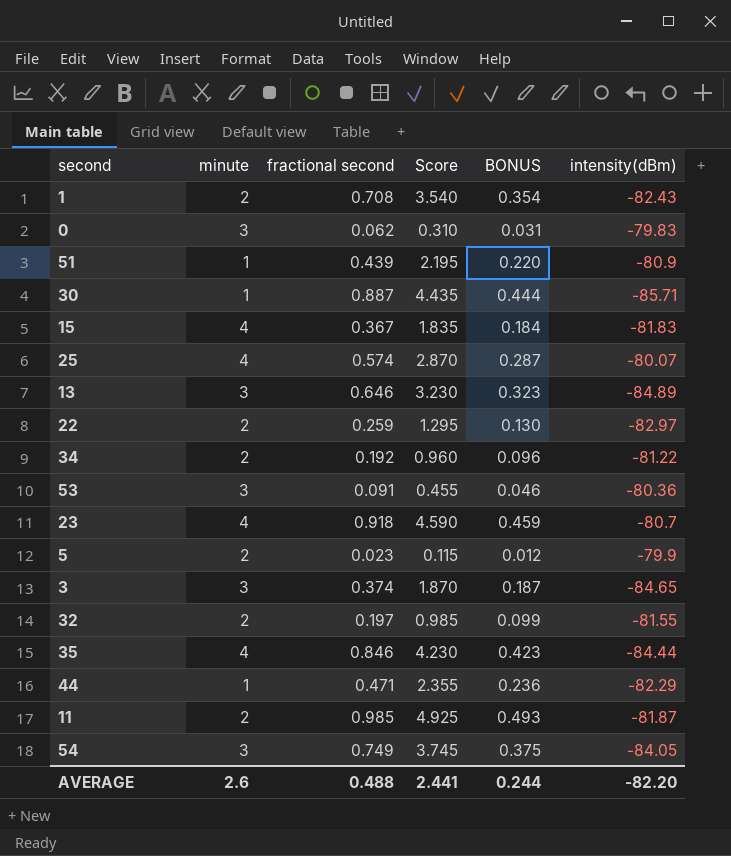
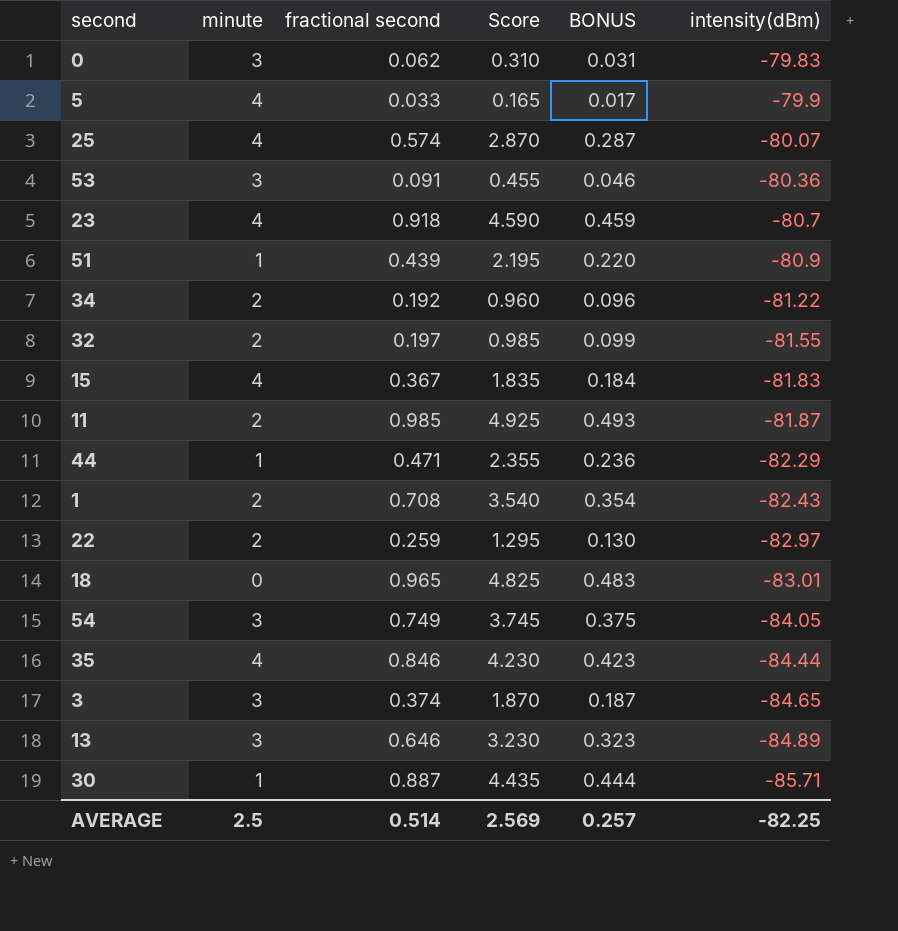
row order: none -> intensity(dBm) descending
5 | minute: 2 -> 4
5 | fractional second: 0.023 -> 0.033
5 | Score: 0.115 -> 0.165
5 | BONUS: 0.012 -> 0.017
row 18: none -> 0 | 0.965 | 4.825 | 0.483 | -83.01
AVERAGE | minute: 2.6 -> 2.5
AVERAGE | fractional second: 0.488 -> 0.514
AVERAGE | Score: 2.441 -> 2.569
AVERAGE | BONUS: 0.244 -> 0.257
AVERAGE | intensity(dBm): -82.20 -> -82.25

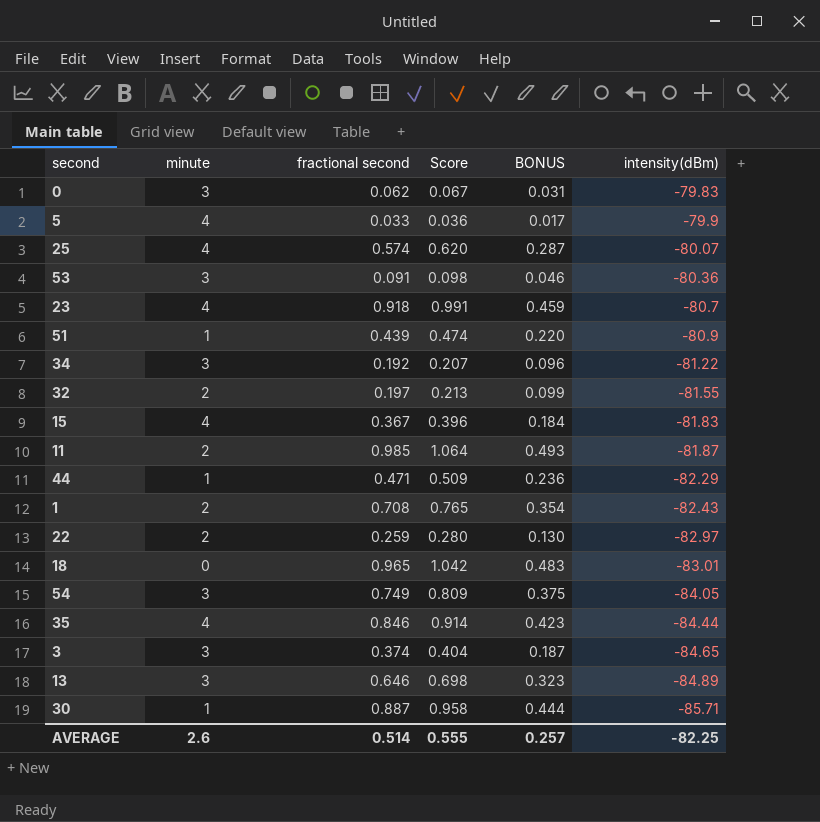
column Score | formula: [fractional second] * 5 -> [fractional second] * 1.08
34 | minute: 2 -> 3
AVERAGE | minute: 2.5 -> 2.6
AVERAGE | Score: 2.569 -> 0.555

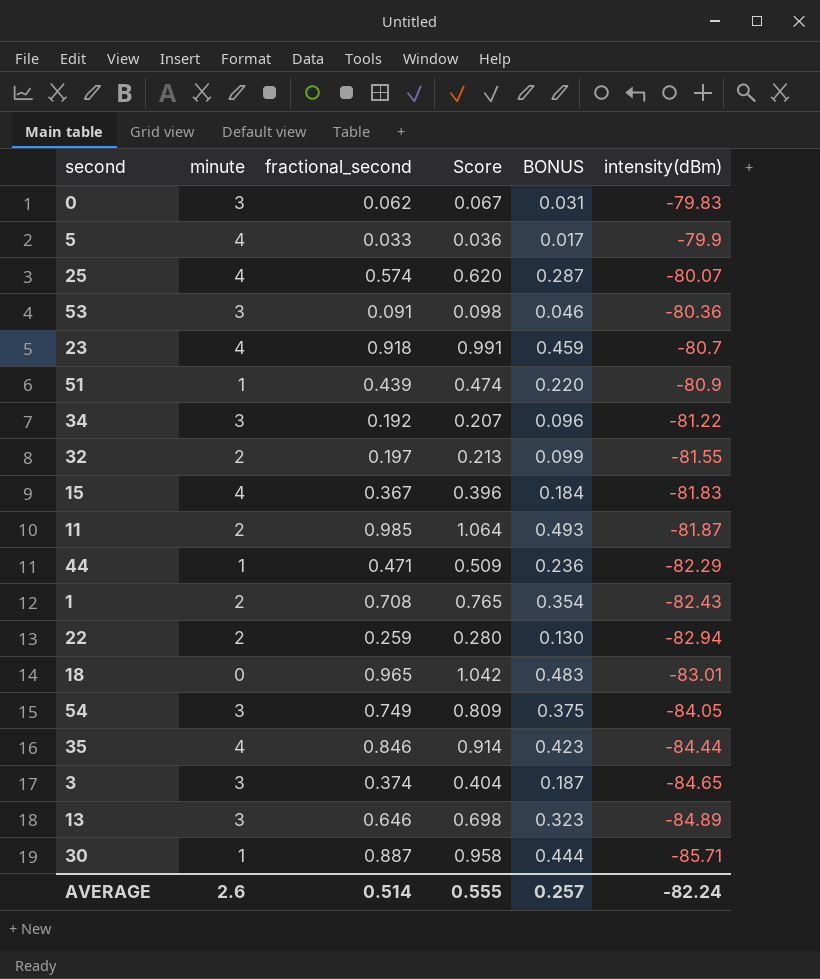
column name: fractional second -> fractional_second
22 | intensity(dBm): -82.97 -> -82.94
AVERAGE | intensity(dBm): -82.25 -> -82.24

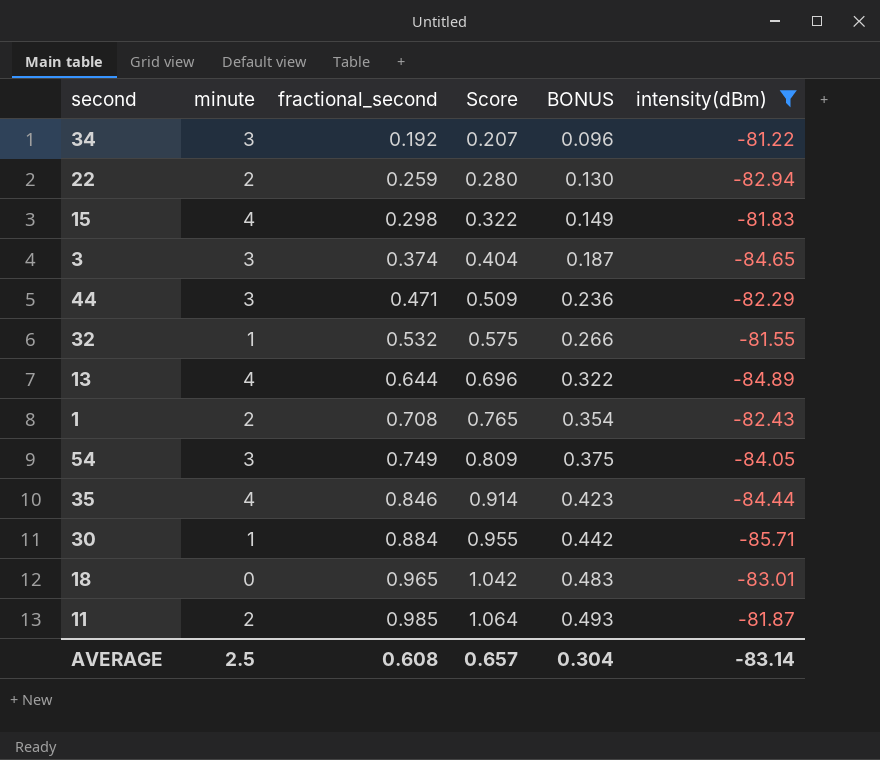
filter: none -> intensity(dBm) <= -81.22
row order: intensity(dBm) descending -> fractional_second ascending
15 | fractional_second: 0.367 -> 0.298
15 | Score: 0.396 -> 0.322
15 | BONUS: 0.184 -> 0.149
44 | minute: 1 -> 3
32 | minute: 2 -> 1
32 | fractional_second: 0.197 -> 0.532
32 | Score: 0.213 -> 0.575
32 | BONUS: 0.099 -> 0.266
13 | minute: 3 -> 4
13 | fractional_second: 0.646 -> 0.644
13 | Score: 0.698 -> 0.696
13 | BONUS: 0.323 -> 0.322
30 | fractional_second: 0.887 -> 0.884
30 | Score: 0.958 -> 0.955
30 | BONUS: 0.444 -> 0.442
AVERAGE | minute: 2.6 -> 2.5
AVERAGE | fractional_second: 0.514 -> 0.608
AVERAGE | Score: 0.555 -> 0.657
AVERAGE | BONUS: 0.257 -> 0.304
AVERAGE | intensity(dBm): -82.24 -> -83.14

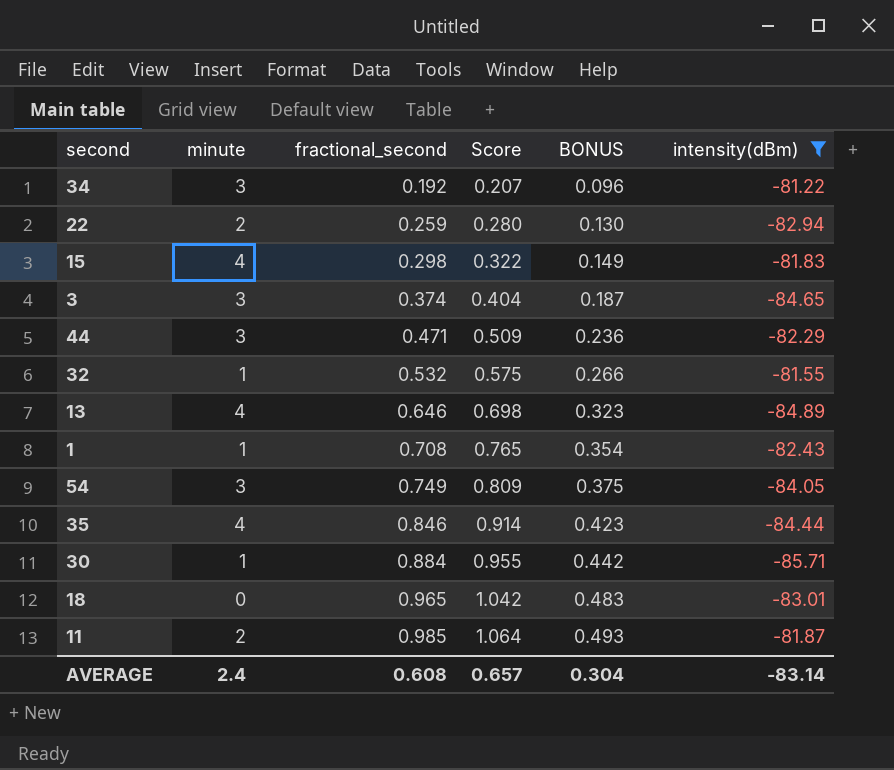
13 | fractional_second: 0.644 -> 0.646
13 | Score: 0.696 -> 0.698
13 | BONUS: 0.322 -> 0.323
1 | minute: 2 -> 1
AVERAGE | minute: 2.5 -> 2.4

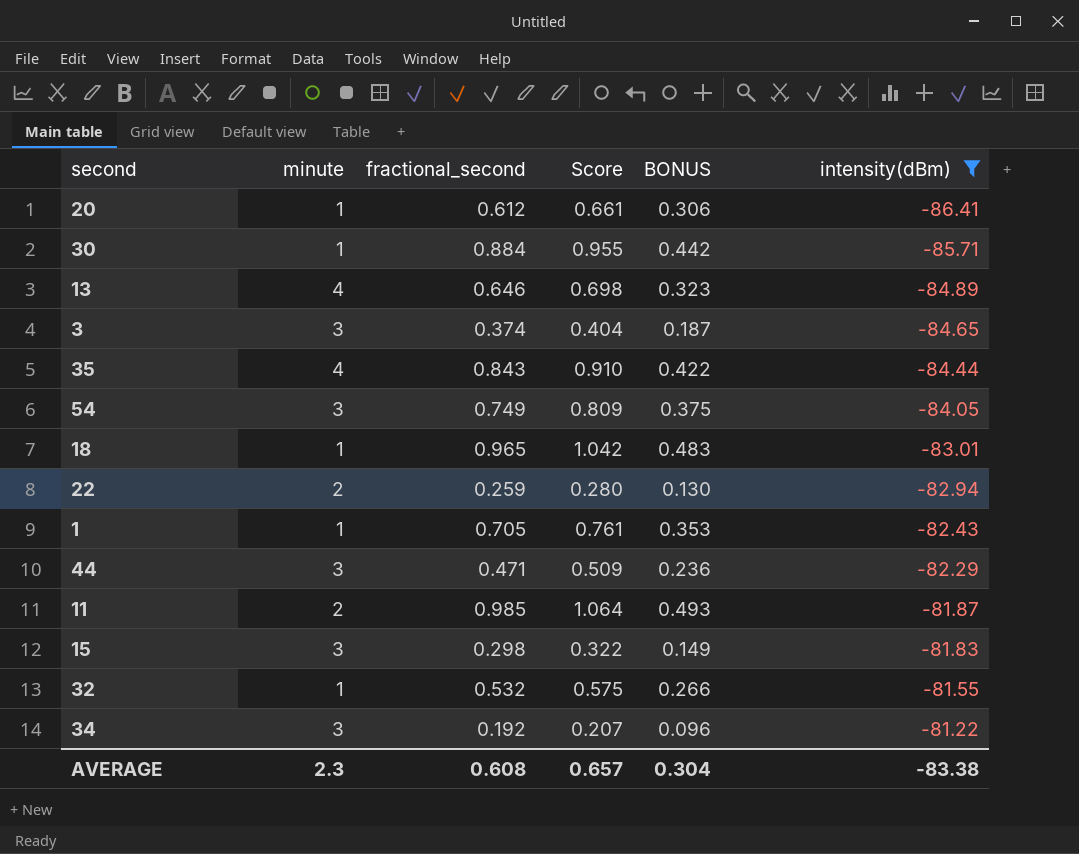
row order: fractional_second ascending -> intensity(dBm) ascending
row 20: none -> 1 | 0.612 | 0.661 | 0.306 | -86.41
35 | fractional_second: 0.846 -> 0.843
35 | Score: 0.914 -> 0.910
35 | BONUS: 0.423 -> 0.422
18 | minute: 0 -> 1
1 | fractional_second: 0.708 -> 0.705
1 | Score: 0.765 -> 0.761
1 | BONUS: 0.354 -> 0.353
15 | minute: 4 -> 3
AVERAGE | minute: 2.4 -> 2.3
AVERAGE | intensity(dBm): -83.14 -> -83.38

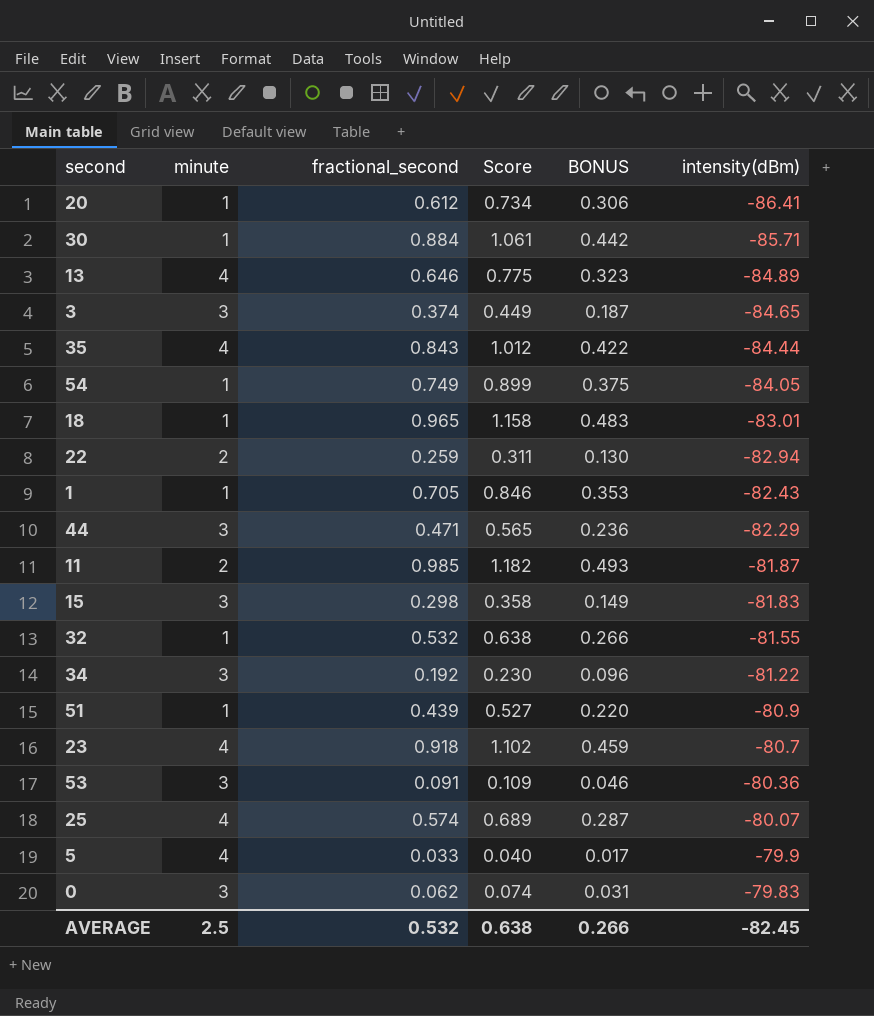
filter: intensity(dBm) <= -81.22 -> none
column Score | formula: [fractional_second] * 1.08 -> [fractional_second] * 1.2
54 | minute: 3 -> 1
AVERAGE | minute: 2.3 -> 2.5
AVERAGE | fractional_second: 0.608 -> 0.532
AVERAGE | Score: 0.657 -> 0.638
AVERAGE | BONUS: 0.304 -> 0.266
AVERAGE | intensity(dBm): -83.38 -> -82.45

